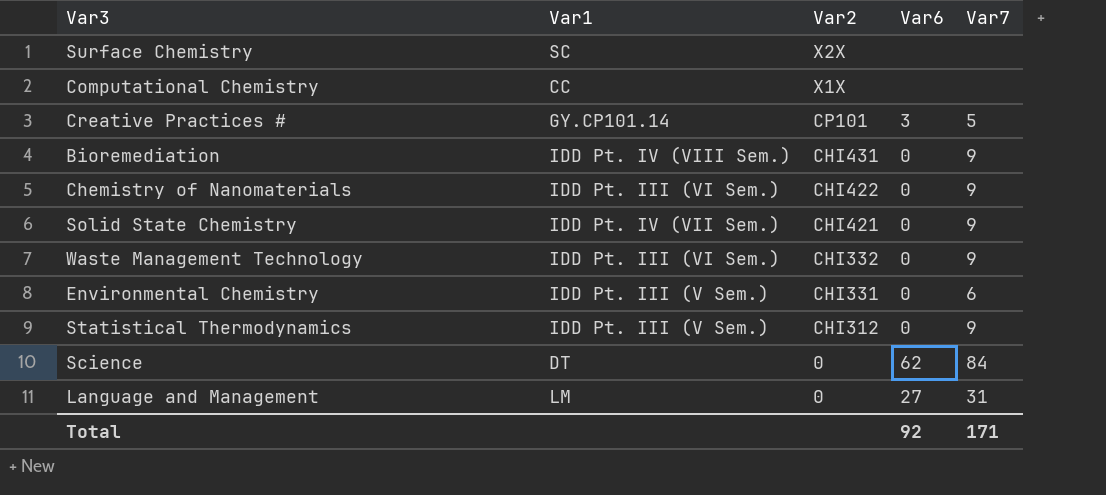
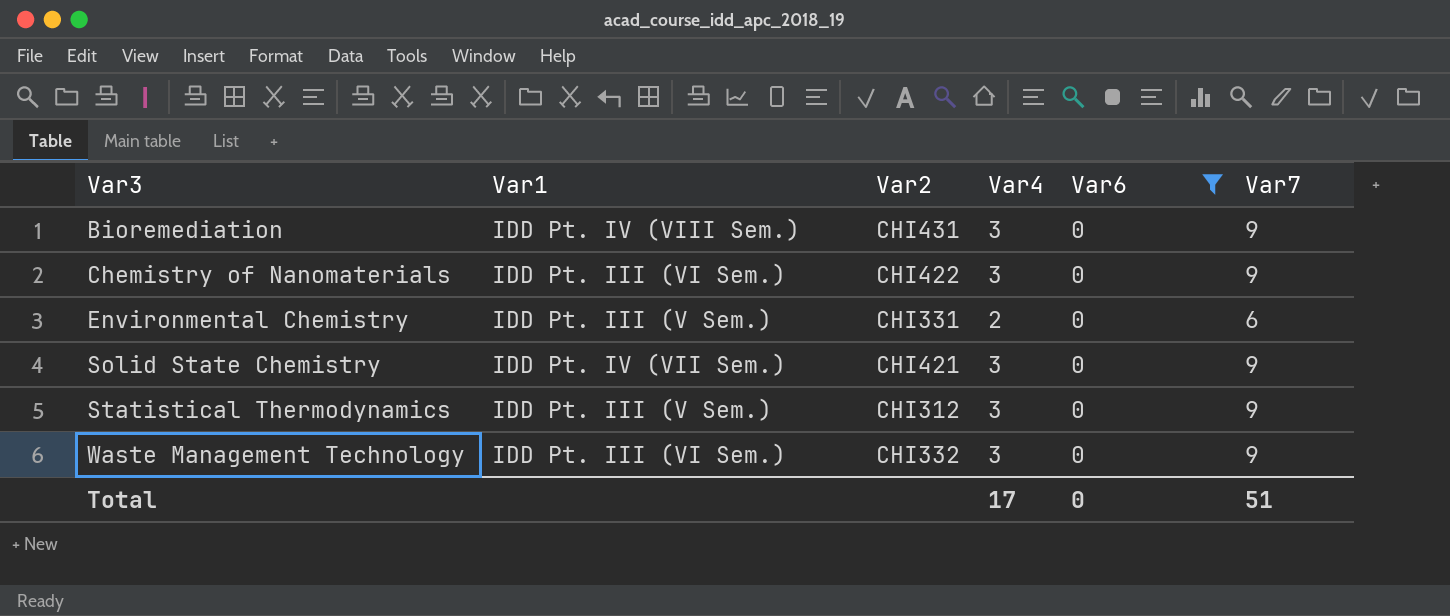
filter: none -> Var6 = 0
row order: Var2 descending -> Var3 ascending
column Var4 | position: none -> 4
Total | Var6: 92 -> 0
Total | Var7: 171 -> 51

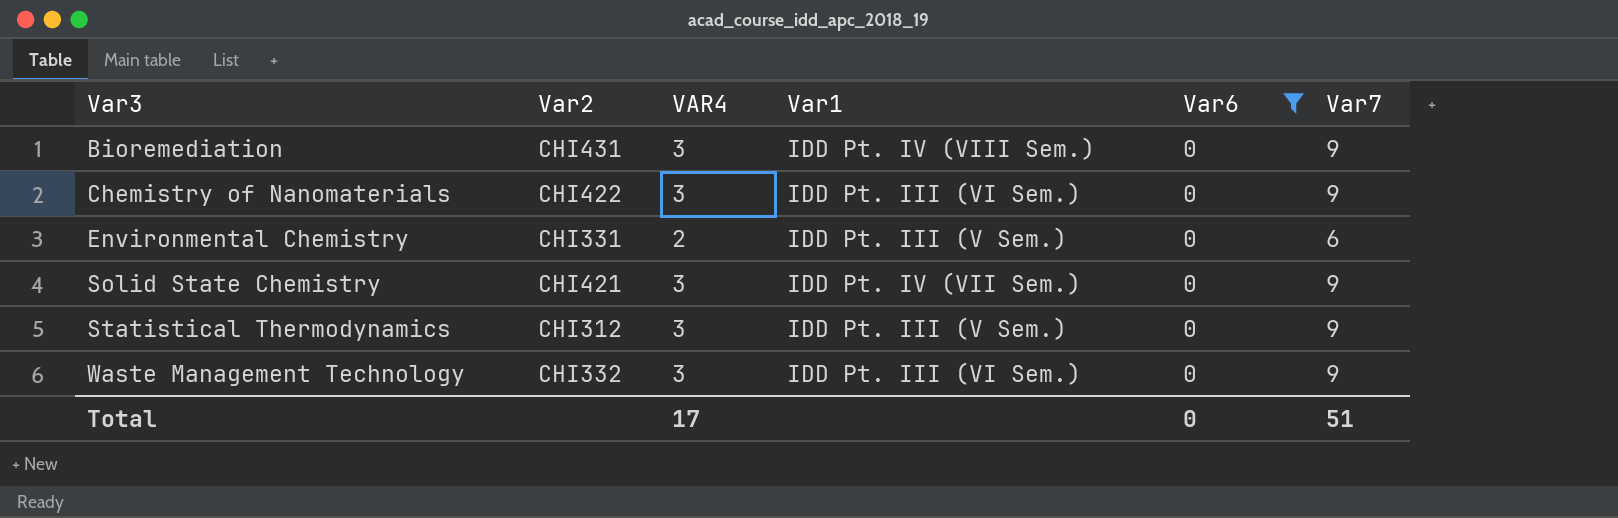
column name: Var4 -> VAR4
column Var1 | position: 2 -> 4

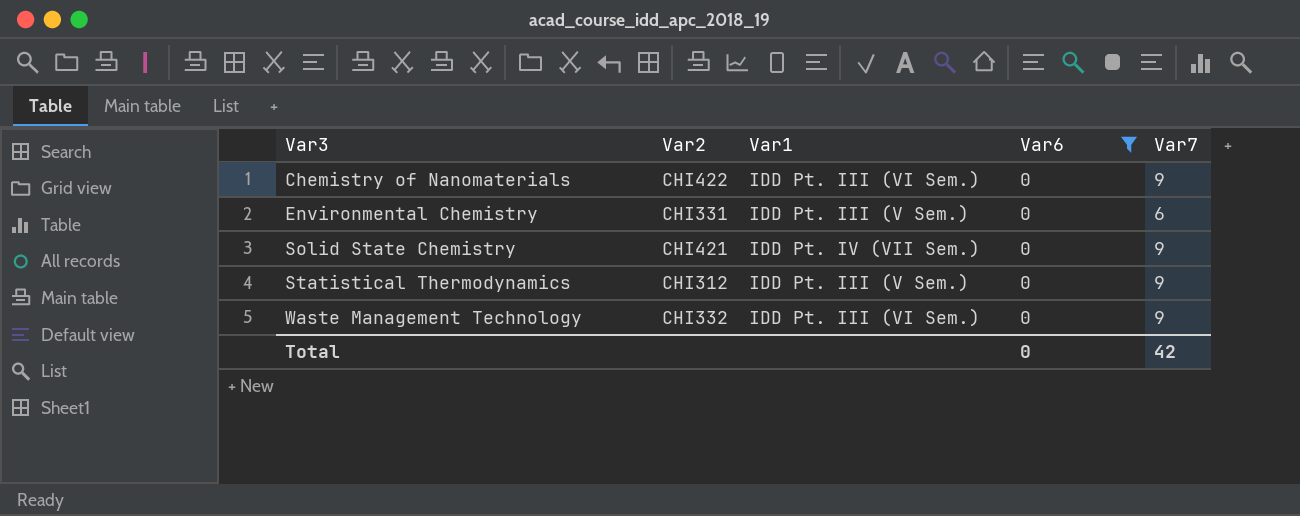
column VAR4 | position: 3 -> none
row Bioremediation: CHI431 | 3 | IDD Pt. IV (VIII Sem.) | 0 | 9 -> none
Total | Var7: 51 -> 42

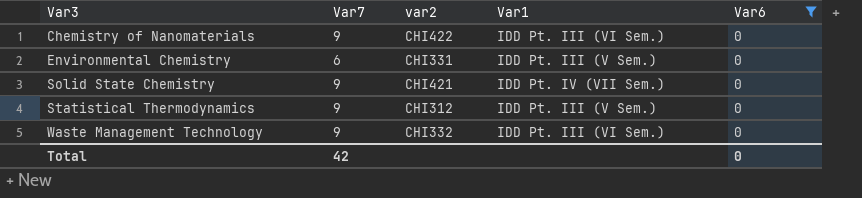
column Var7 | position: 5 -> 2
column name: Var2 -> var2

